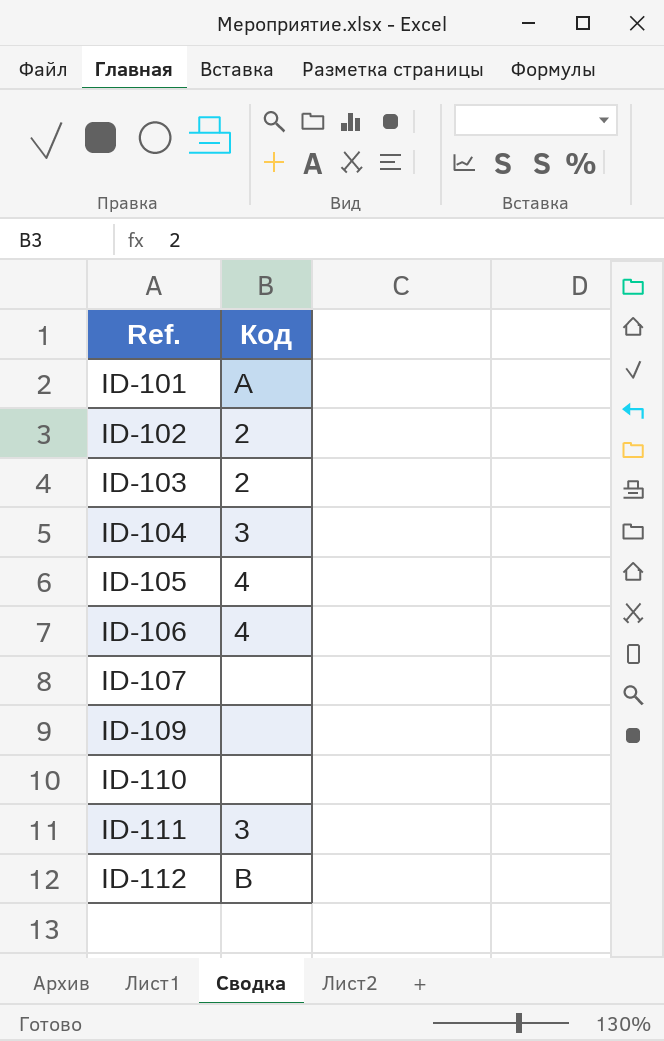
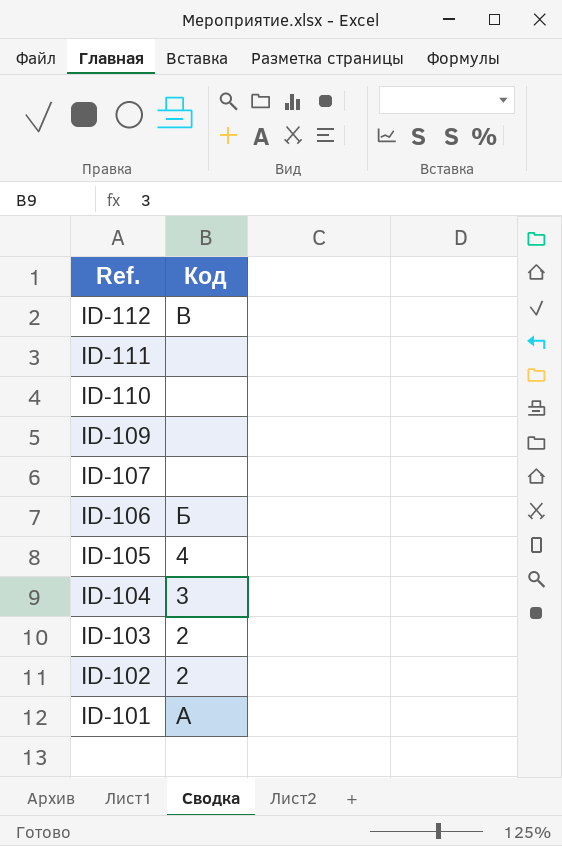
row order: Ref. ascending -> Ref. descending
ID-111 | Код: 3 -> none
ID-106 | Код: 4 -> Б

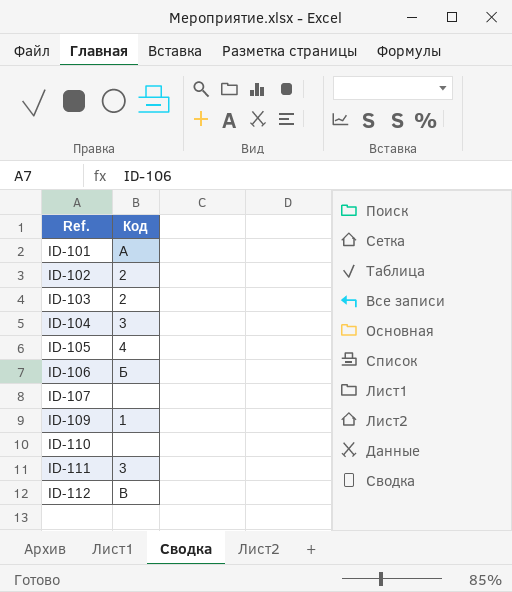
row order: Ref. descending -> Ref. ascending
ID-109 | Код: none -> 1
ID-111 | Код: none -> 3

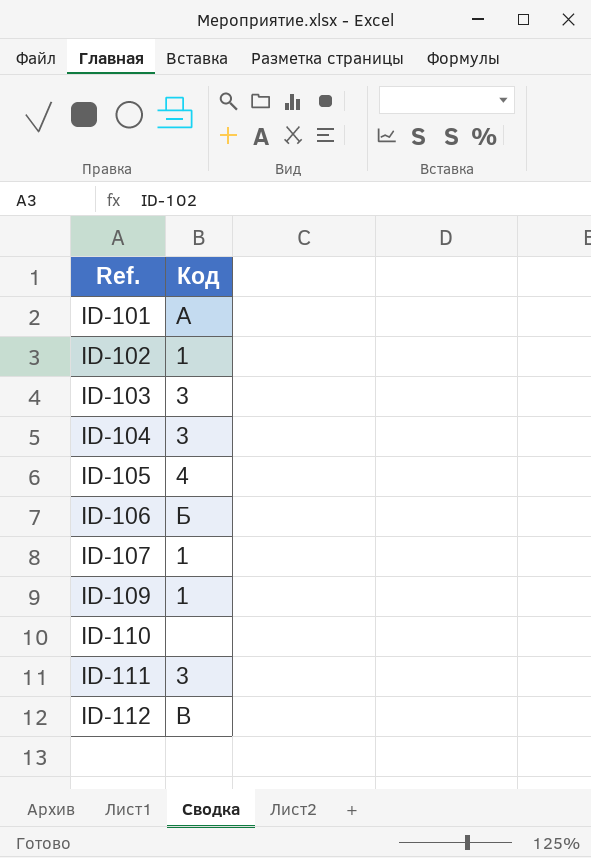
ID-102 | Код: 2 -> 1
ID-103 | Код: 2 -> 3
ID-107 | Код: none -> 1

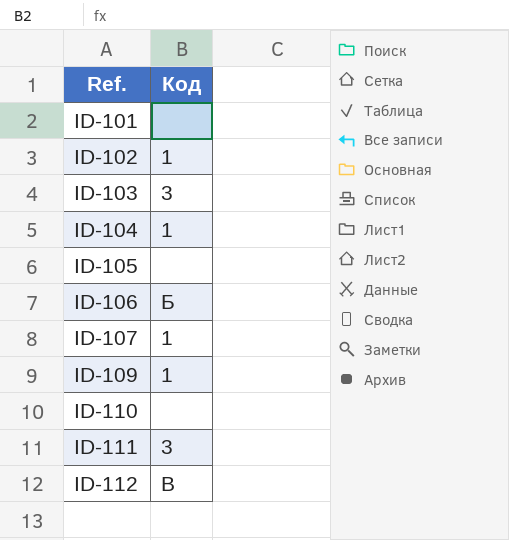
ID-101 | Код: А -> none
ID-104 | Код: 3 -> 1
ID-105 | Код: 4 -> none

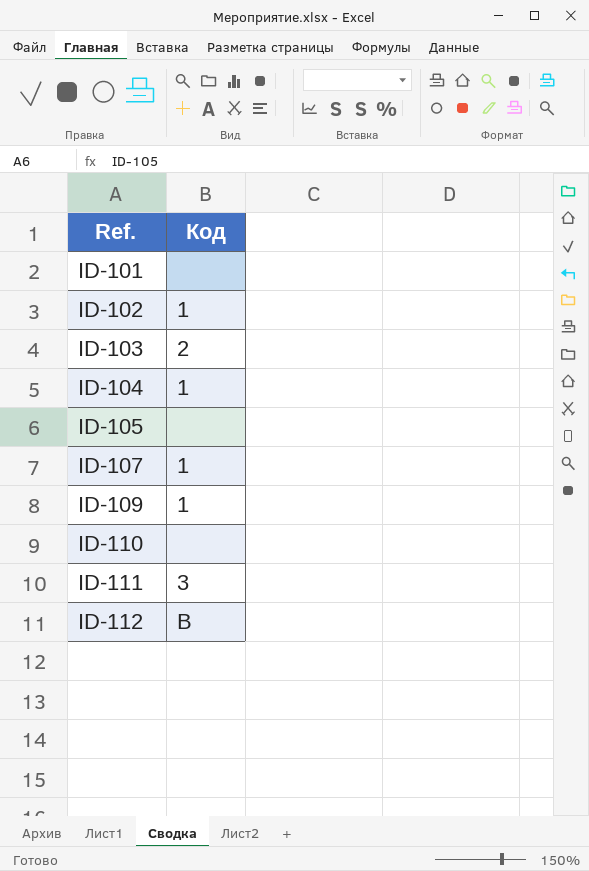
row ID-106: Б -> none
ID-103 | Код: 3 -> 2

